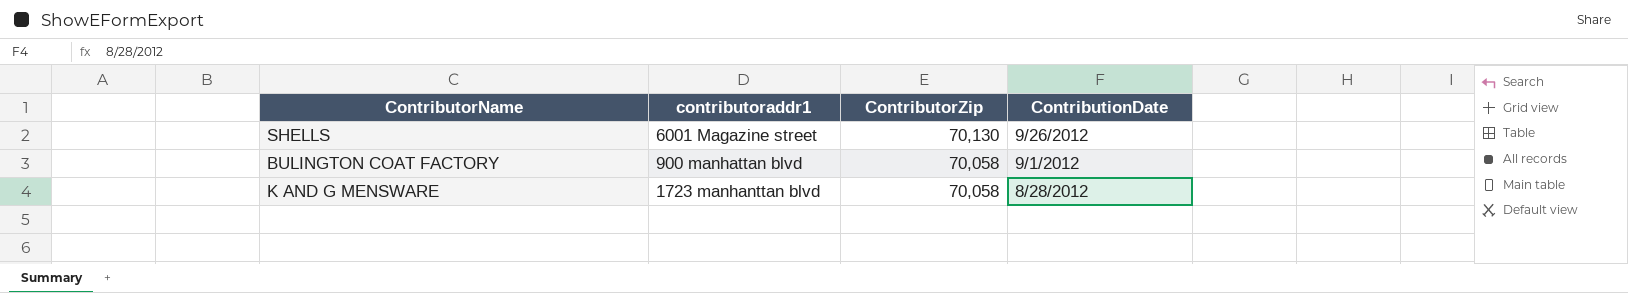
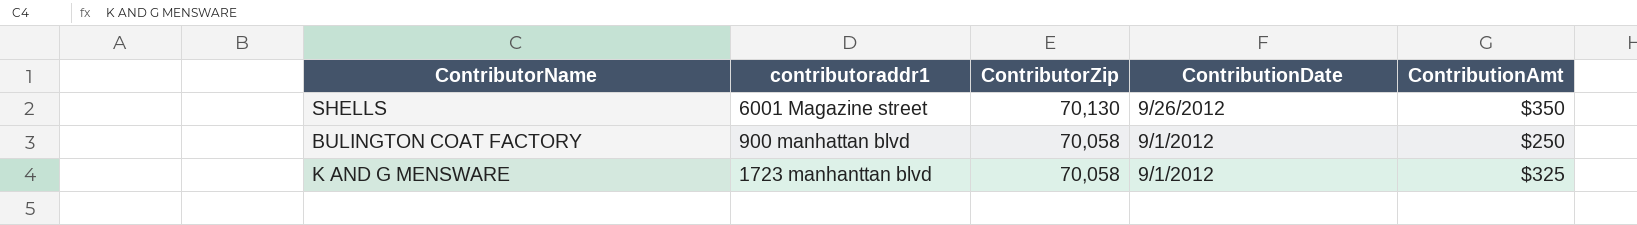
column ContributionAmt | position: none -> 5
K AND G MENSWARE | ContributionDate: 8/28/2012 -> 9/1/2012

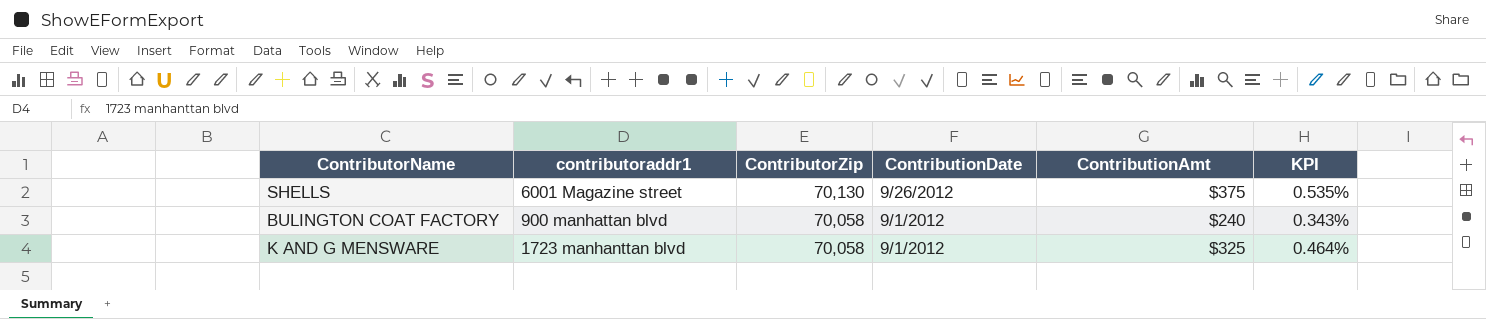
column KPI | formula: none -> [ContributionAmt] / [ContributorZip]
SHELLS | ContributionAmt: $350 -> $375
BULINGTON COAT FACTORY | ContributionAmt: $250 -> $240

